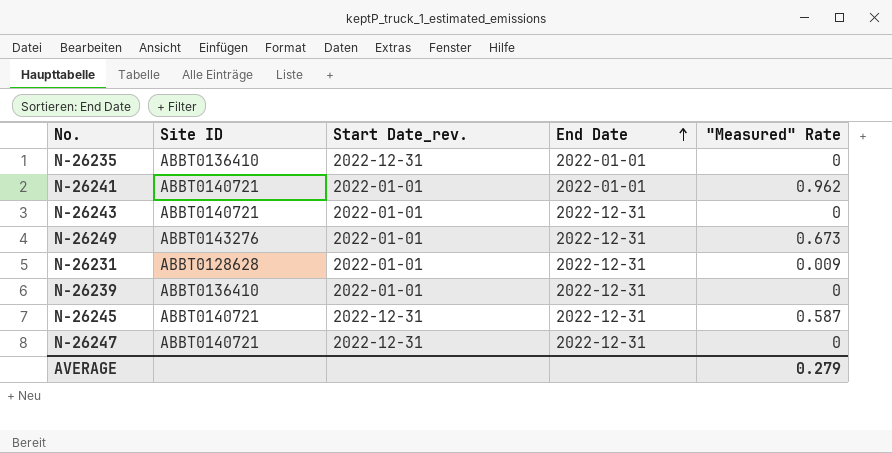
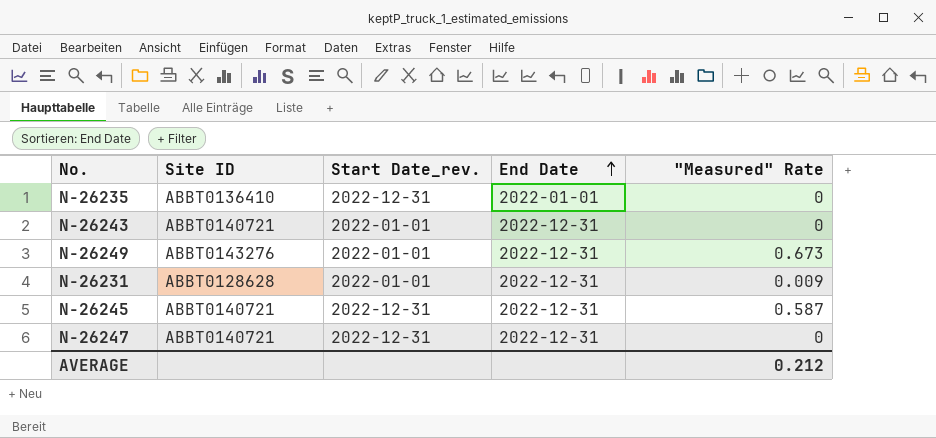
row N-26241: ABBT0140721 | 2022-01-01 | 2022-01-01 | 0.962 -> none
row N-26239: ABBT0136410 | 2022-01-01 | 2022-12-31 | 0 -> none
AVERAGE | "Measured" Rate: 0.279 -> 0.212

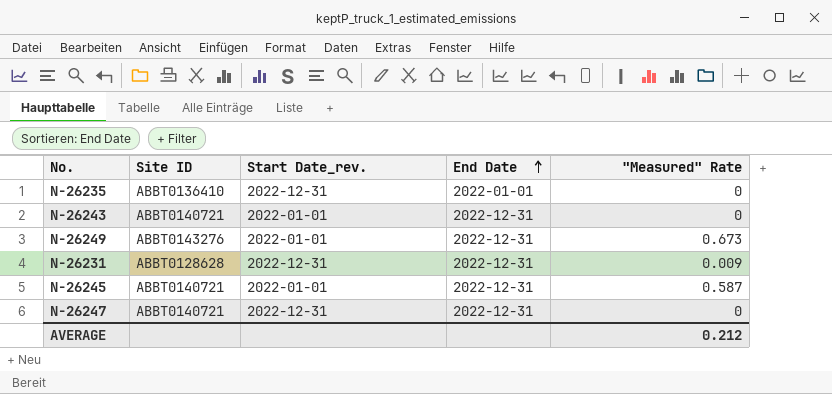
N-26231 | Start Date_rev.: 2022-01-01 -> 2022-12-31
N-26245 | Start Date_rev.: 2022-12-31 -> 2022-01-01

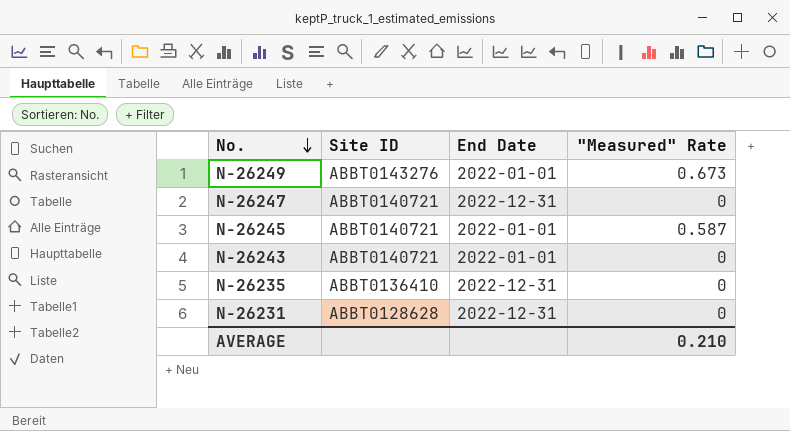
row order: End Date ascending -> No. descending
column Start Date_rev. | position: 3 -> none
N-26249 | End Date: 2022-12-31 -> 2022-01-01
N-26245 | End Date: 2022-12-31 -> 2022-01-01
N-26243 | End Date: 2022-12-31 -> 2022-01-01
N-26235 | End Date: 2022-01-01 -> 2022-12-31
N-26231 | "Measured" Rate: 0.009 -> 0
AVERAGE | "Measured" Rate: 0.212 -> 0.210

